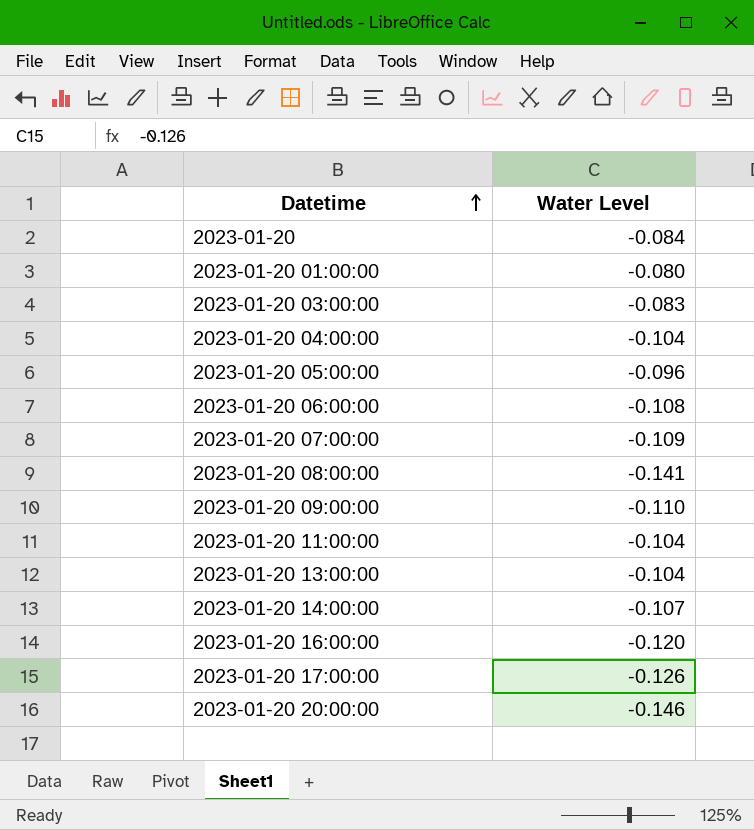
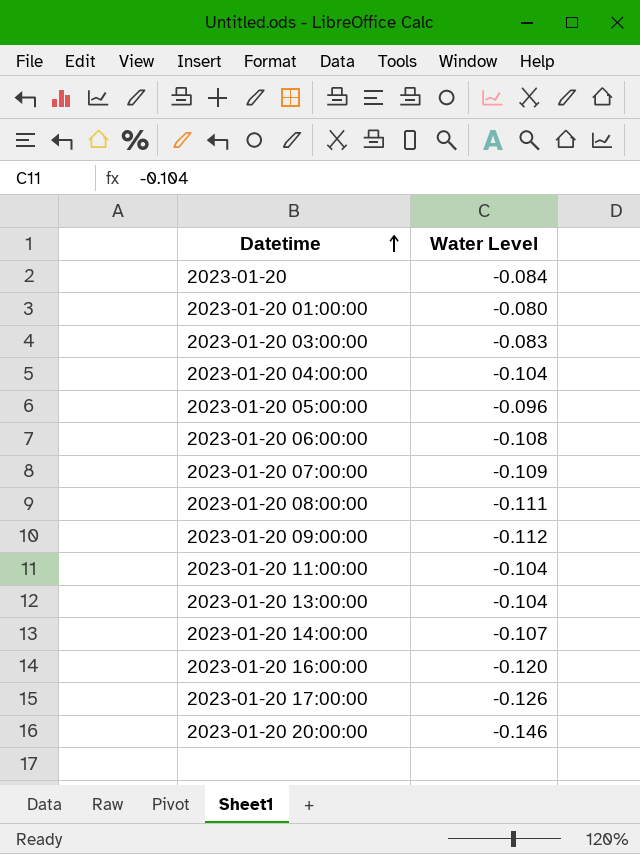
2023-01-20 08:00:00 | Water Level: -0.141 -> -0.111
2023-01-20 09:00:00 | Water Level: -0.110 -> -0.112

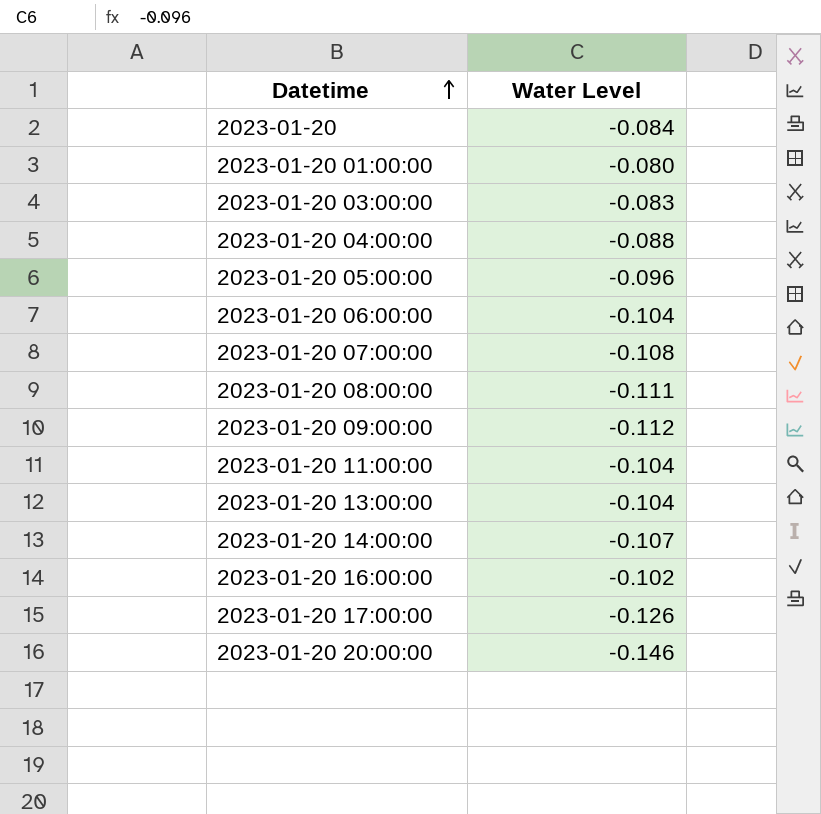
2023-01-20 04:00:00 | Water Level: -0.104 -> -0.088
2023-01-20 06:00:00 | Water Level: -0.108 -> -0.104
2023-01-20 07:00:00 | Water Level: -0.109 -> -0.108
2023-01-20 16:00:00 | Water Level: -0.120 -> -0.102

